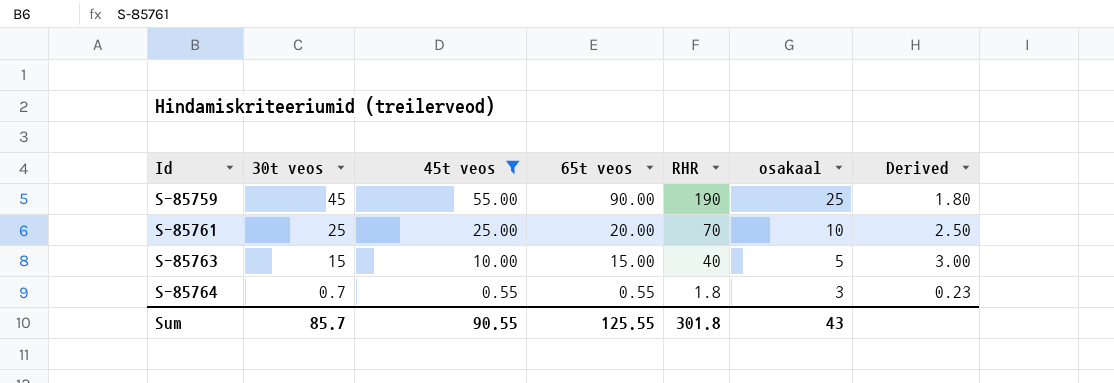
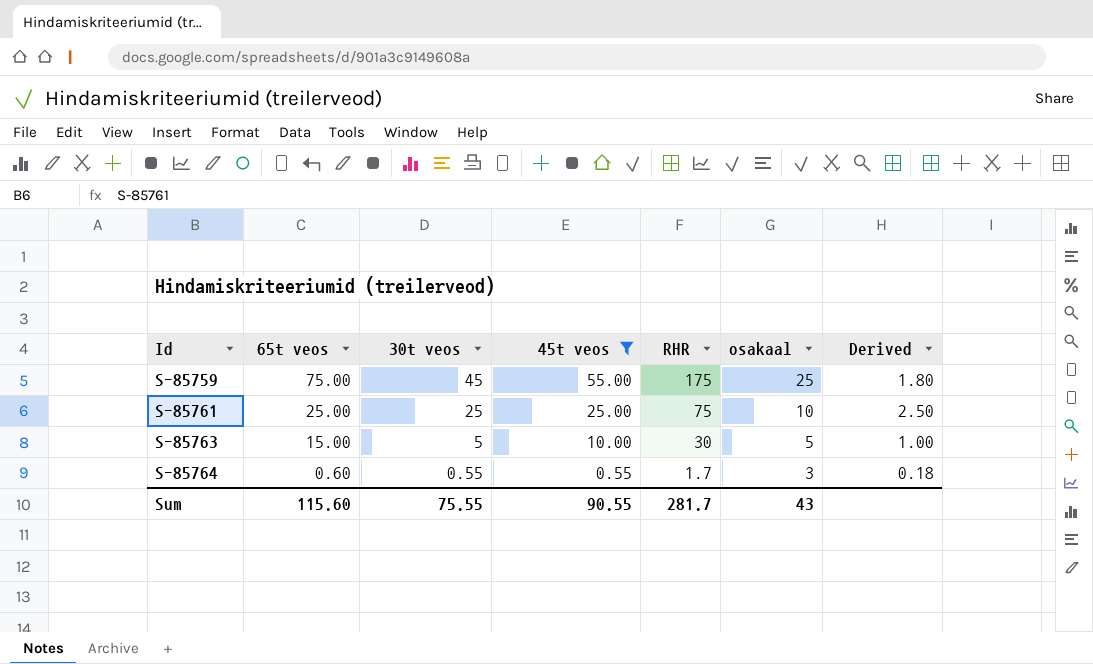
column 65t veos | position: 4 -> 2
S-85759 | 65t veos: 90.00 -> 75.00
S-85759 | RHR: 190 -> 175
S-85761 | 65t veos: 20.00 -> 25.00
S-85761 | RHR: 70 -> 75
S-85763 | 30t veos: 15 -> 5
S-85763 | RHR: 40 -> 30
S-85763 | Derived: 3.00 -> 1.00
S-85764 | 65t veos: 0.55 -> 0.60
S-85764 | 30t veos: 0.7 -> 0.55
S-85764 | RHR: 1.8 -> 1.7
S-85764 | Derived: 0.23 -> 0.18
Sum | 65t veos: 125.55 -> 115.60
Sum | 30t veos: 85.7 -> 75.55
Sum | RHR: 301.8 -> 281.7

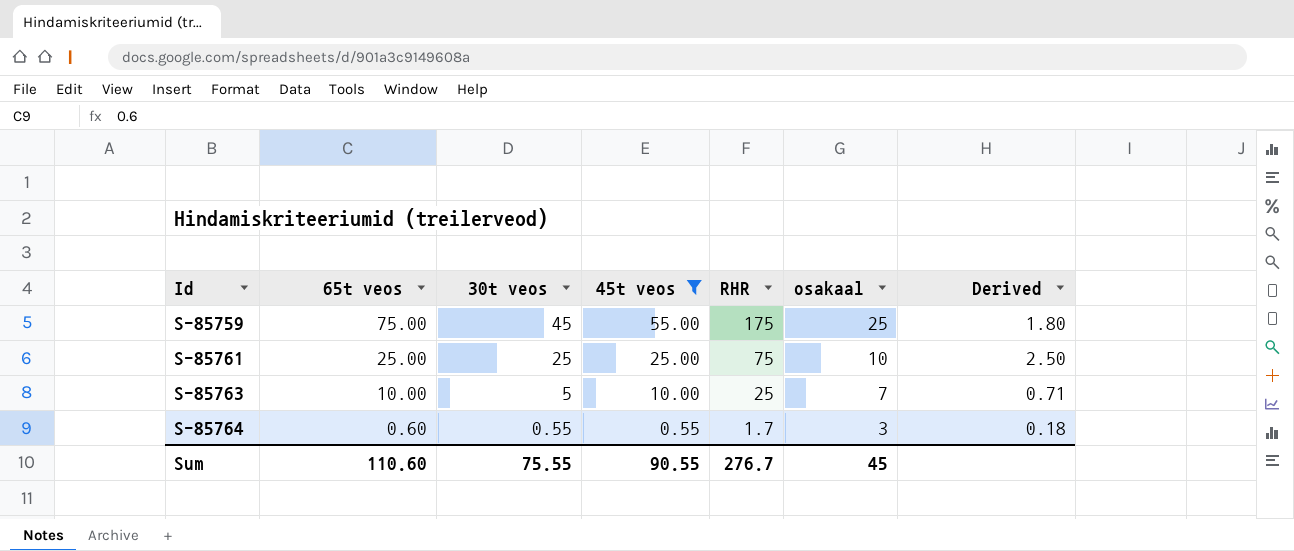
S-85763 | 65t veos: 15.00 -> 10.00
S-85763 | RHR: 30 -> 25
S-85763 | osakaal: 5 -> 7
S-85763 | Derived: 1.00 -> 0.71
Sum | 65t veos: 115.60 -> 110.60
Sum | RHR: 281.7 -> 276.7
Sum | osakaal: 43 -> 45

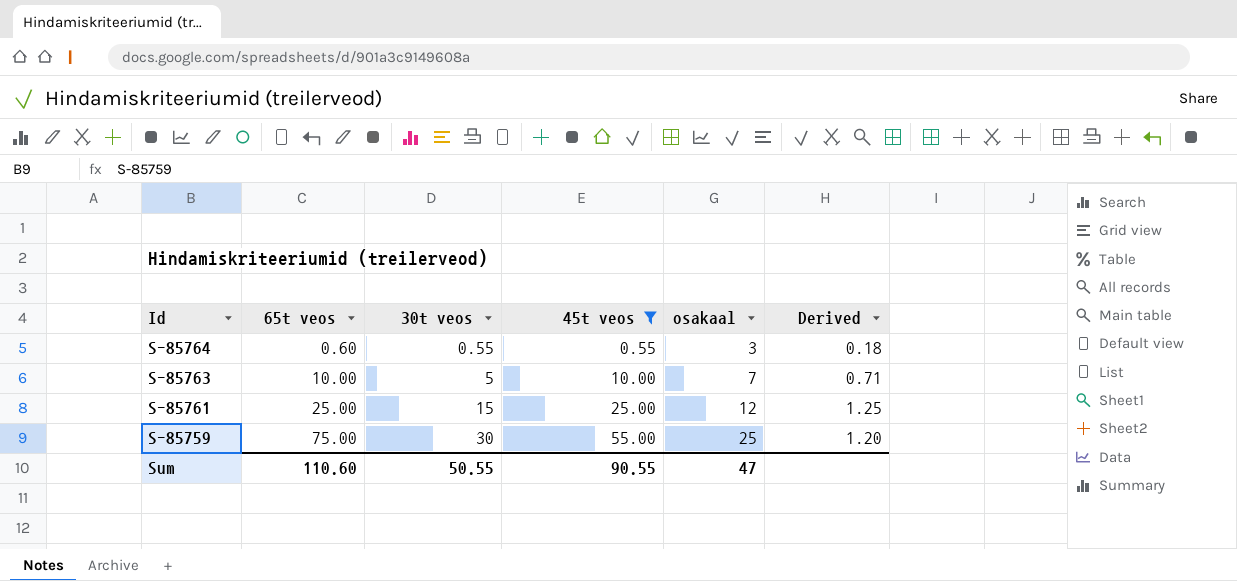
row order: Id ascending -> Id descending
column RHR | formula: [65t veos] + [30t veos] + [45t veos] -> none
S-85761 | 30t veos: 25 -> 15
S-85761 | osakaal: 10 -> 12
S-85761 | Derived: 2.50 -> 1.25
S-85759 | 30t veos: 45 -> 30
S-85759 | Derived: 1.80 -> 1.20
Sum | 30t veos: 75.55 -> 50.55
Sum | osakaal: 45 -> 47

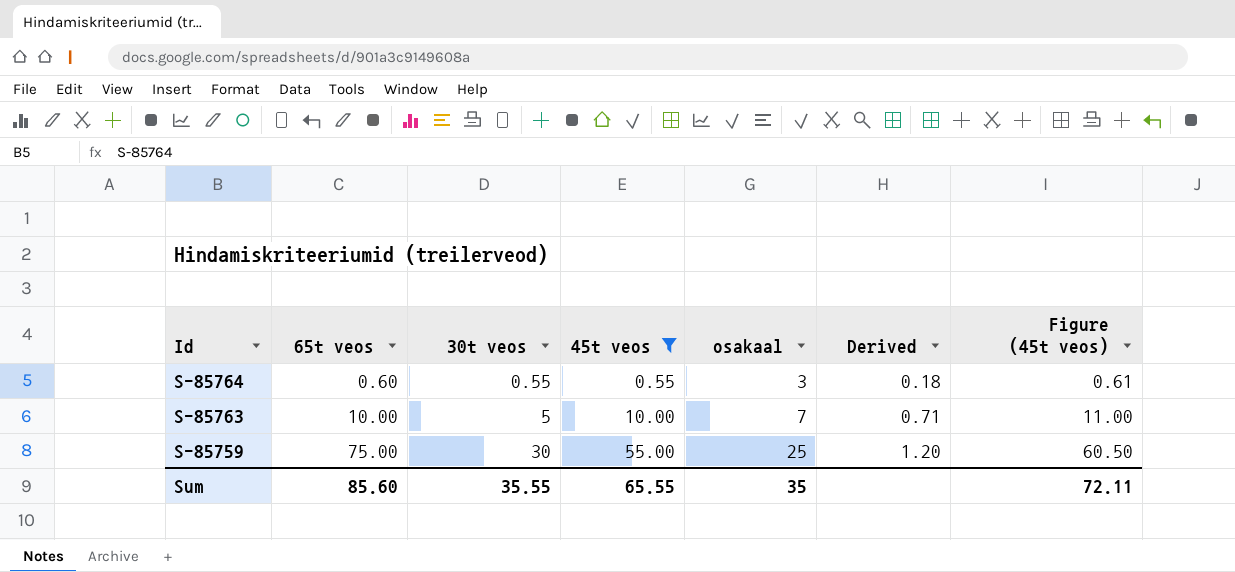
column Figure (45t veos) | formula: none -> [45t veos] * 1.1
row S-85761: 25.00 | 15 | 25.00 | 12 | 1.25 -> none
Sum | 65t veos: 110.60 -> 85.60
Sum | 30t veos: 50.55 -> 35.55
Sum | 45t veos: 90.55 -> 65.55
Sum | osakaal: 47 -> 35

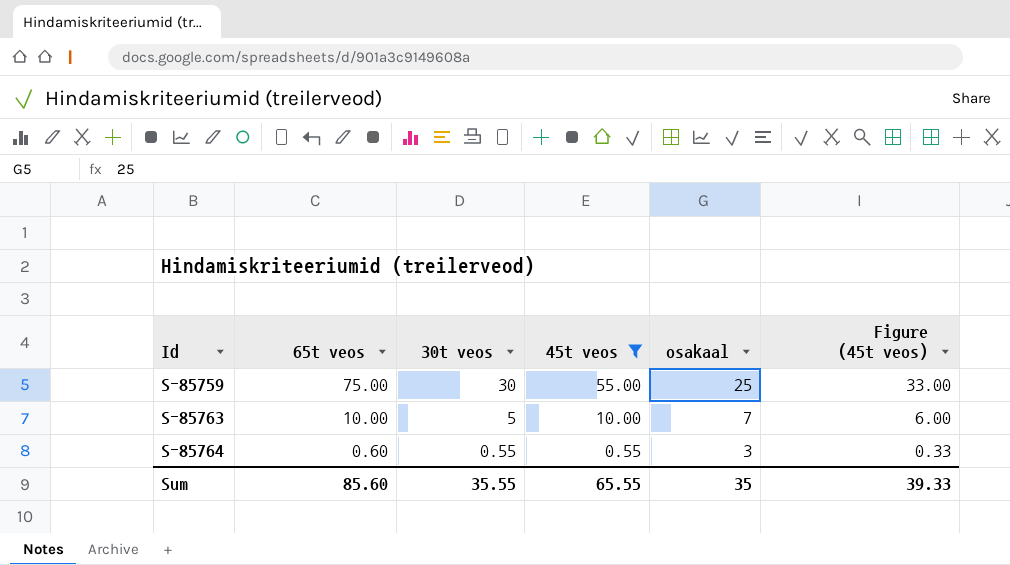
row order: Id descending -> Id ascending
column Derived | formula: [30t veos] / [osakaal] -> none
column Figure (45t veos) | formula: [45t veos] * 1.1 -> [45t veos] * 0.6
Sum | Figure (45t veos): 72.11 -> 39.33

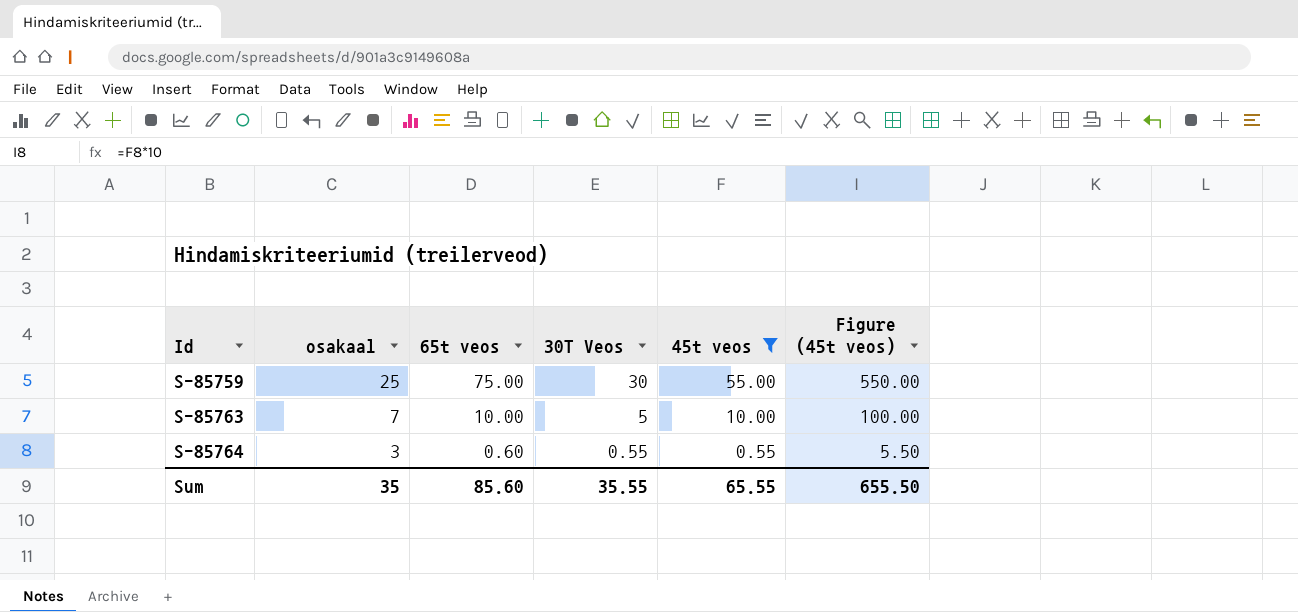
column osakaal | position: 5 -> 2
column name: 30t veos -> 30T Veos
column Figure (45t veos) | formula: [45t veos] * 0.6 -> [45t veos] * 10
Sum | Figure (45t veos): 39.33 -> 655.50

